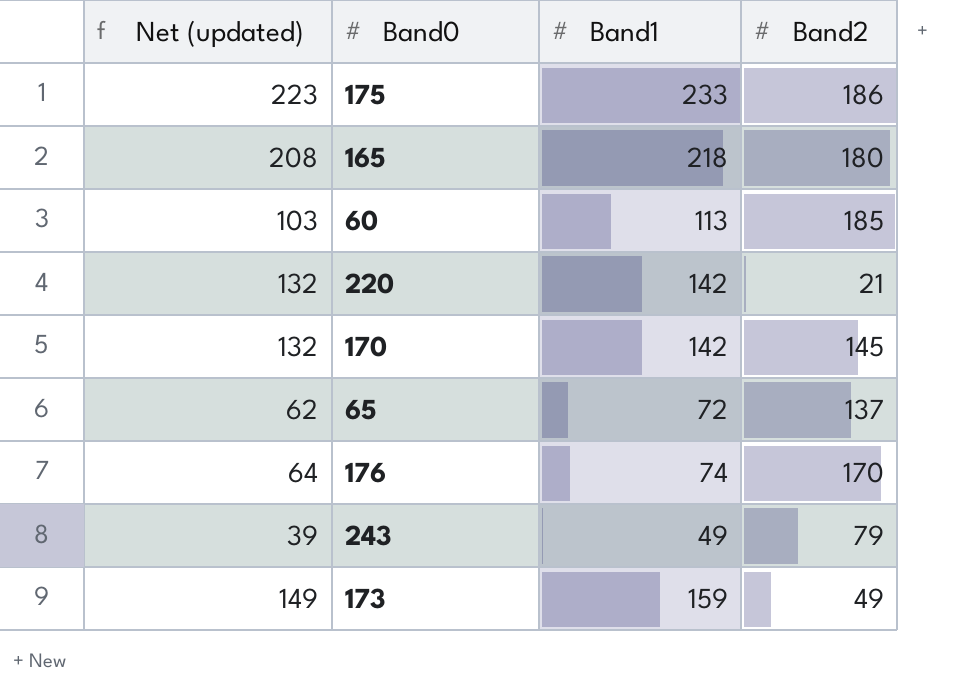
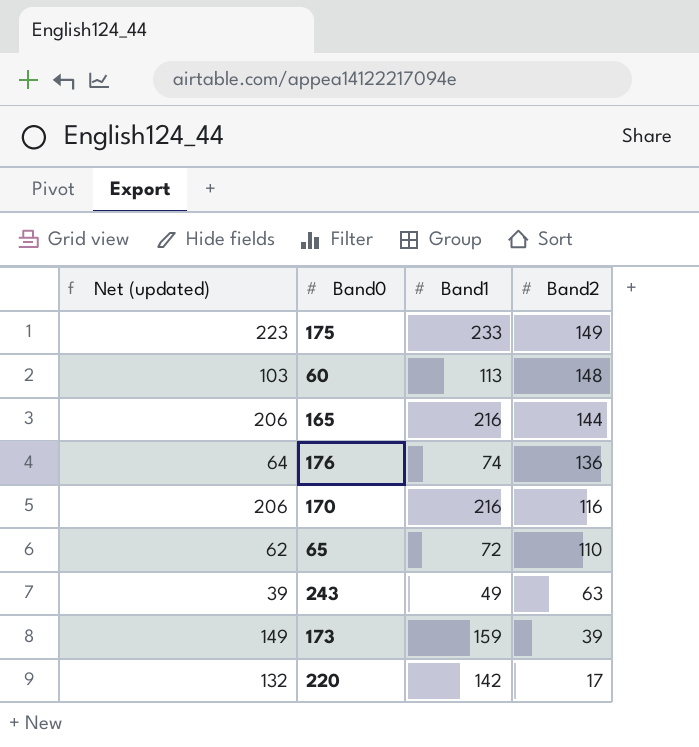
row order: none -> Band2 descending
175 | Band2: 186 -> 149
60 | Band2: 185 -> 148
165 | Net (updated): 208 -> 206
165 | Band1: 218 -> 216
165 | Band2: 180 -> 144
176 | Band2: 170 -> 136
170 | Net (updated): 132 -> 206
170 | Band1: 142 -> 216
170 | Band2: 145 -> 116
65 | Band2: 137 -> 110
243 | Band2: 79 -> 63
173 | Band2: 49 -> 39
220 | Band2: 21 -> 17

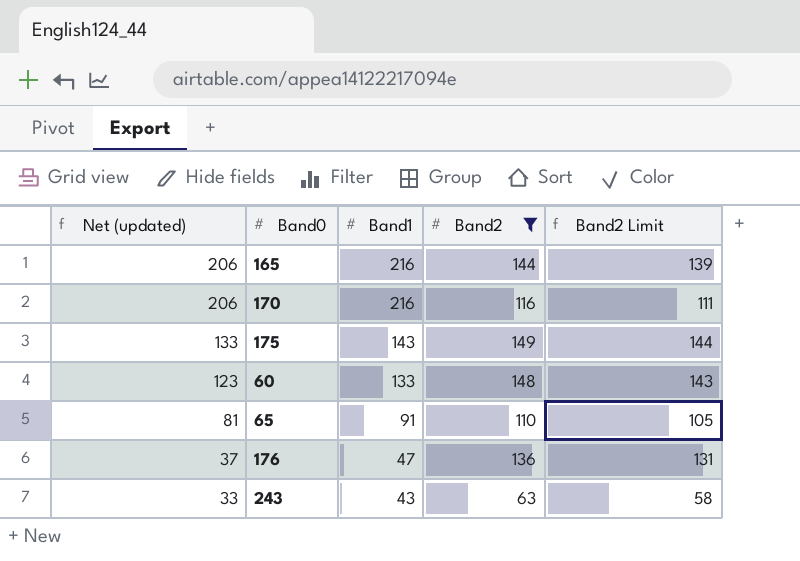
filter: none -> Band2 >= 63
row order: Band2 descending -> Net (updated) descending
column Band2 Limit | formula: none -> [Band2] - 5
175 | Net (updated): 223 -> 133
175 | Band1: 233 -> 143
60 | Net (updated): 103 -> 123
60 | Band1: 113 -> 133
65 | Net (updated): 62 -> 81
65 | Band1: 72 -> 91
176 | Net (updated): 64 -> 37
176 | Band1: 74 -> 47
243 | Net (updated): 39 -> 33
243 | Band1: 49 -> 43

